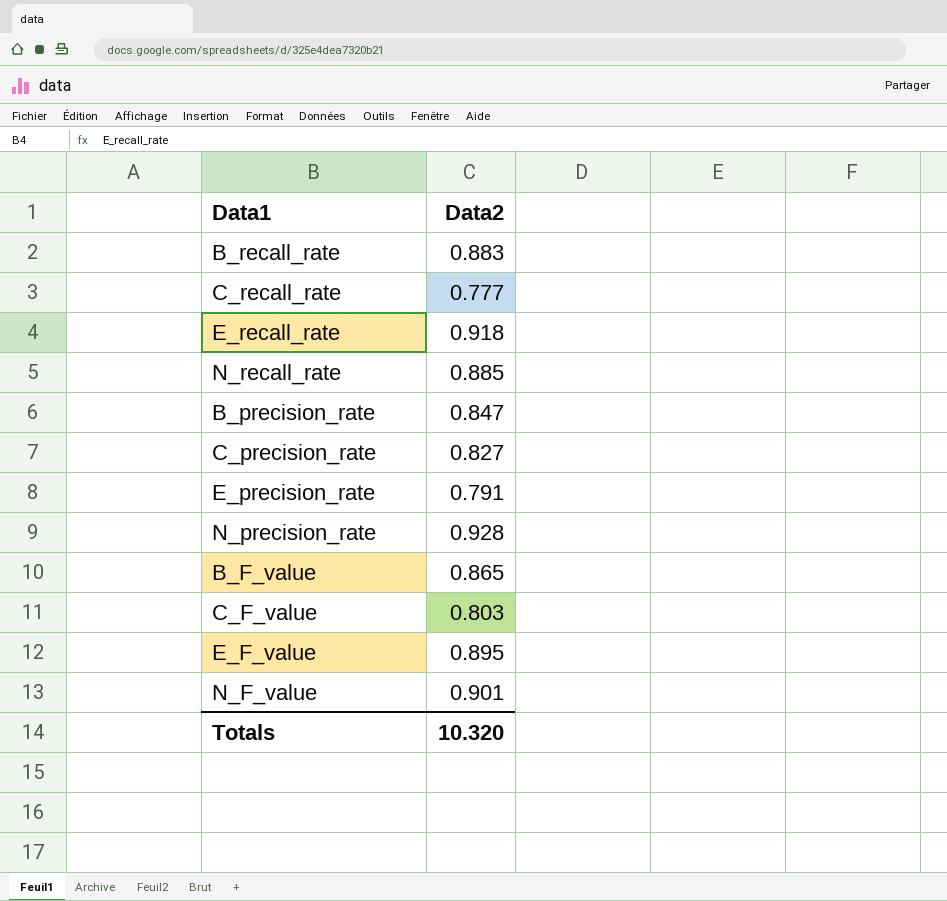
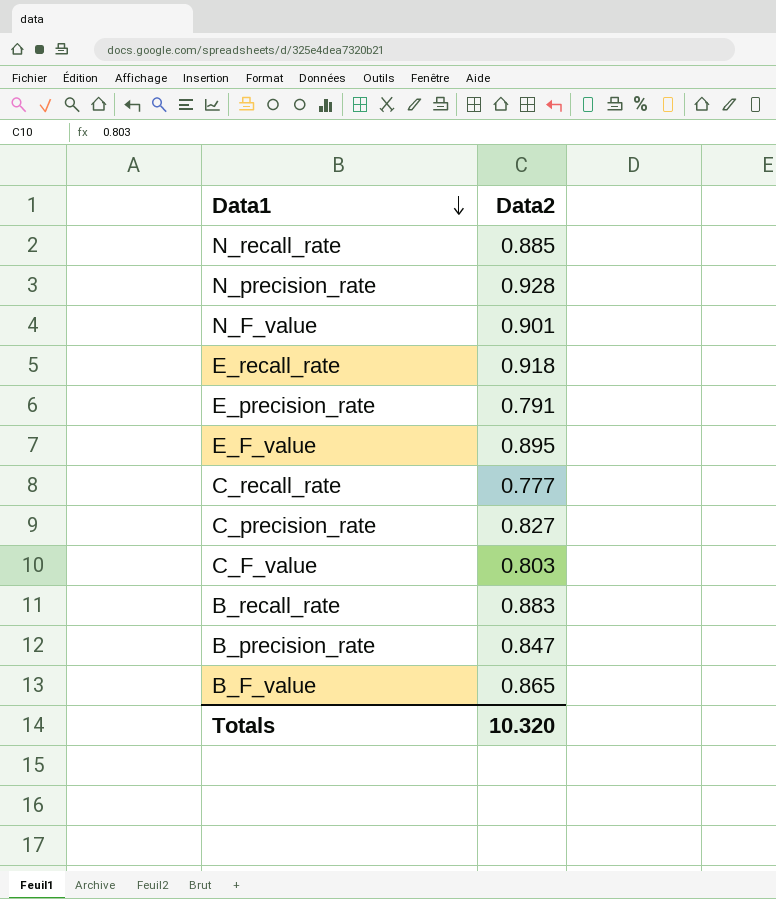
row order: none -> Data1 descending

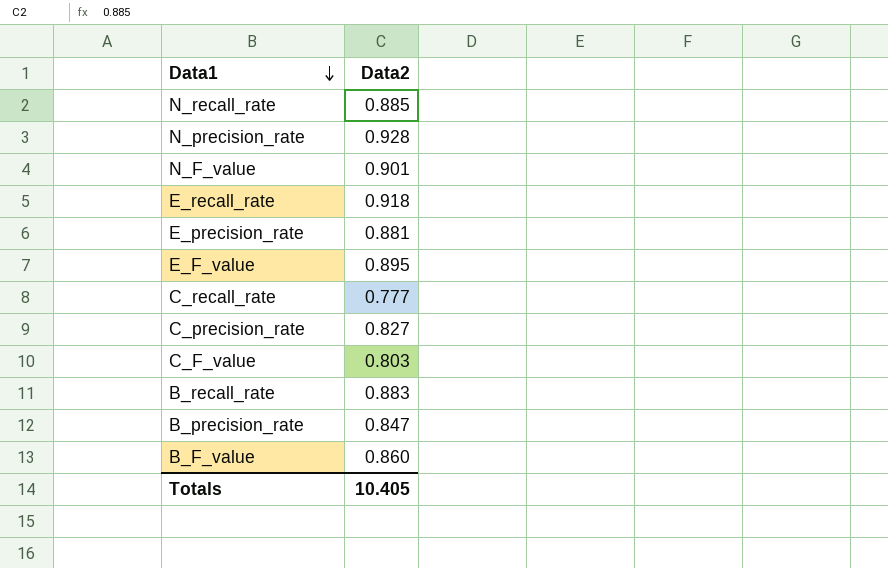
E_precision_rate | Data2: 0.791 -> 0.881
B_F_value | Data2: 0.865 -> 0.860
Totals | Data2: 10.320 -> 10.405

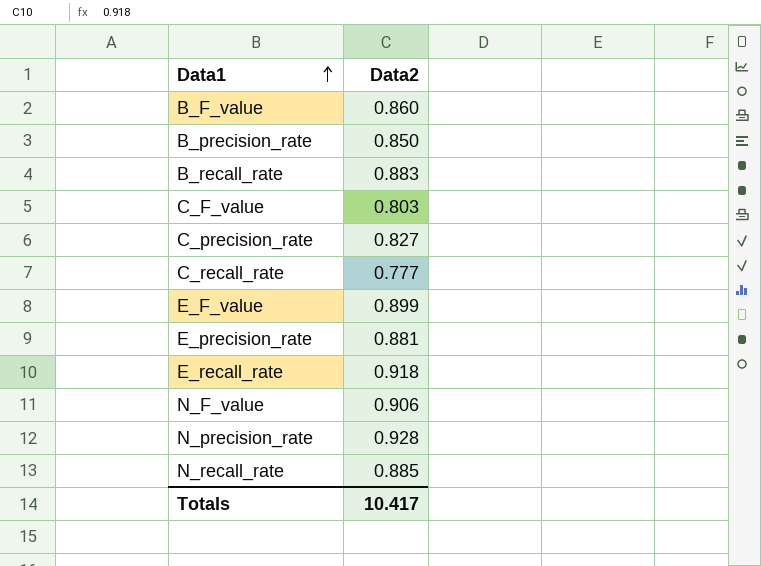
row order: Data1 descending -> Data1 ascending
B_precision_rate | Data2: 0.847 -> 0.850
E_F_value | Data2: 0.895 -> 0.899
N_F_value | Data2: 0.901 -> 0.906
Totals | Data2: 10.405 -> 10.417

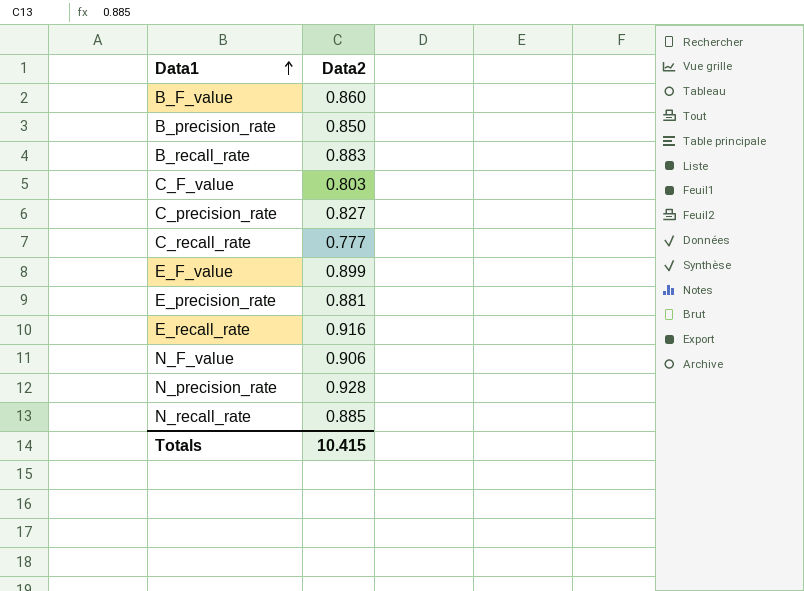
E_recall_rate | Data2: 0.918 -> 0.916
Totals | Data2: 10.417 -> 10.415

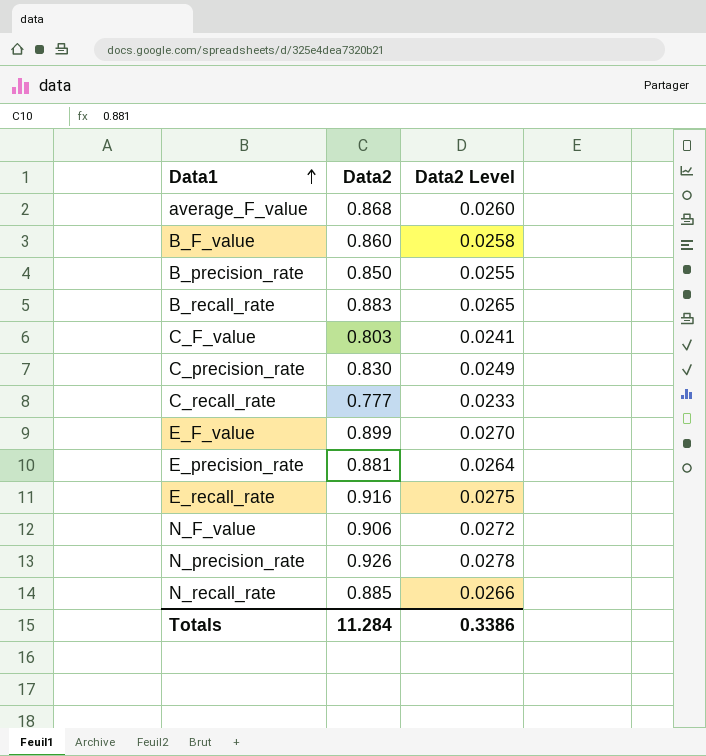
column Data2 Level | formula: none -> [Data2] * 0.03
row average_F_value: none -> 0.868 | 0.0260
C_precision_rate | Data2: 0.827 -> 0.830
N_precision_rate | Data2: 0.928 -> 0.926
Totals | Data2: 10.415 -> 11.284

